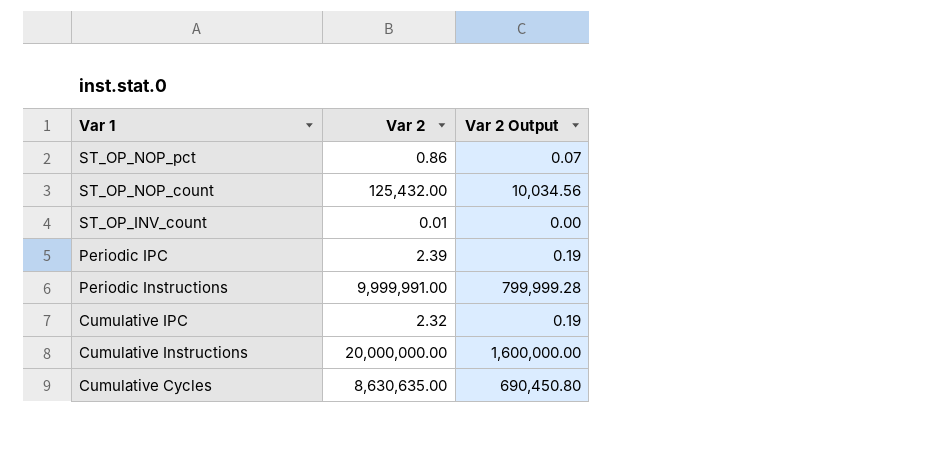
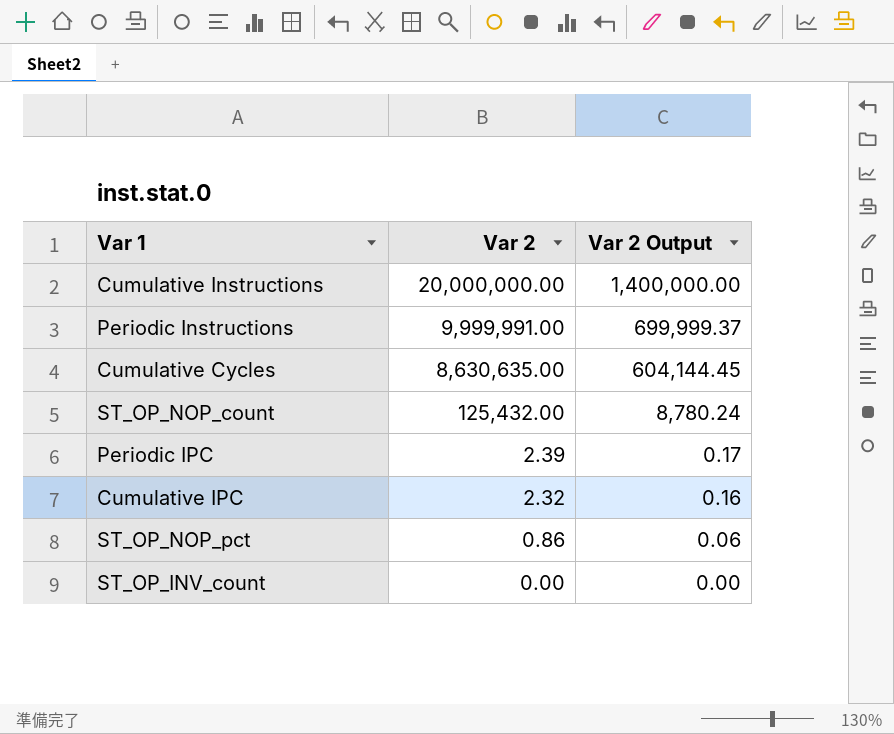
row order: Var 1 descending -> Var 2 descending
column Var 2 Output | formula: [Var 2] * 0.08 -> [Var 2] * 0.07
ST_OP_INV_count | Var 2: 0.01 -> 0.00

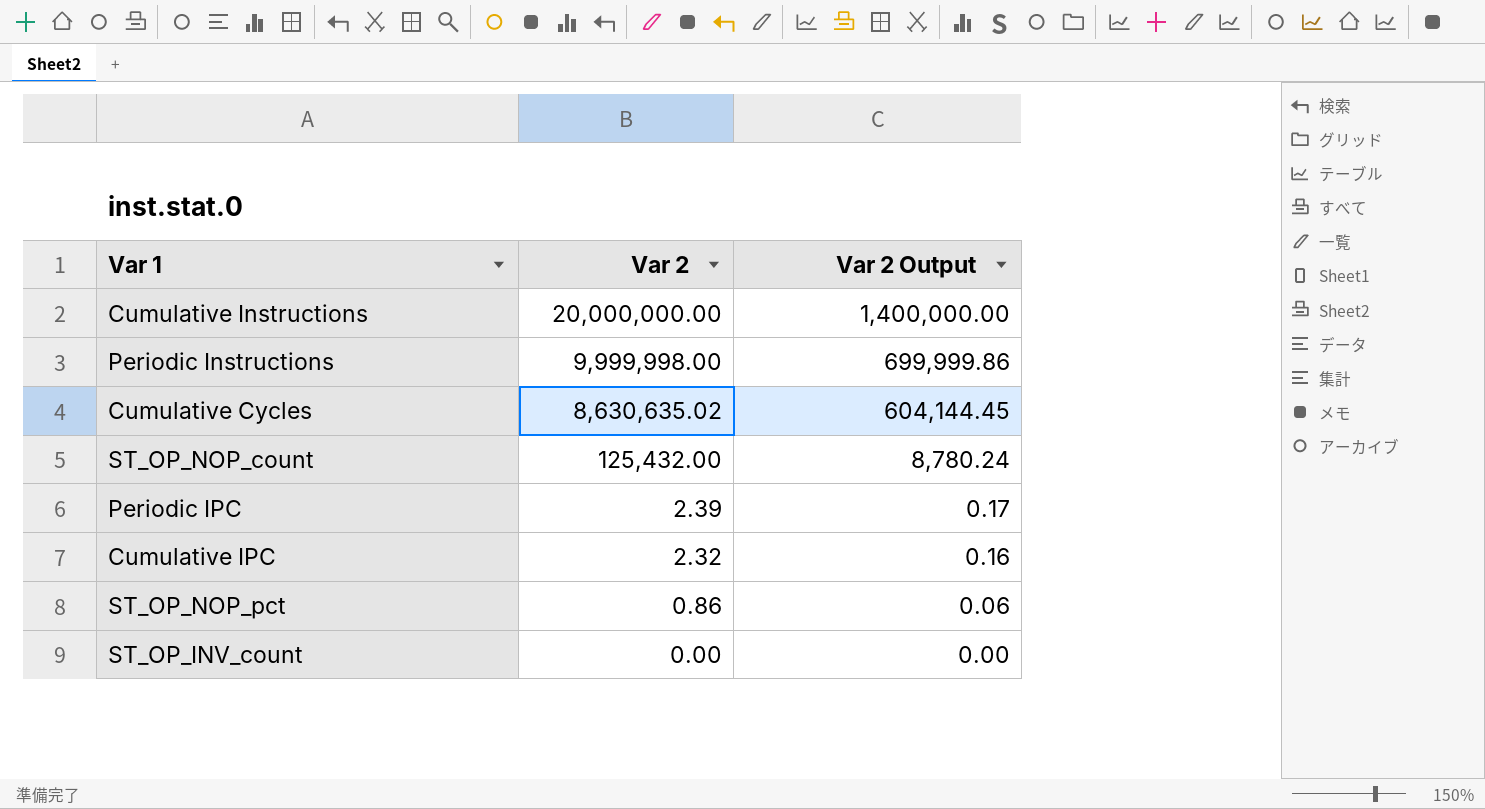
Periodic Instructions | Var 2: 9,999,991.00 -> 9,999,998.00
Periodic Instructions | Var 2 Output: 699,999.37 -> 699,999.86
Cumulative Cycles | Var 2: 8,630,635.00 -> 8,630,635.02

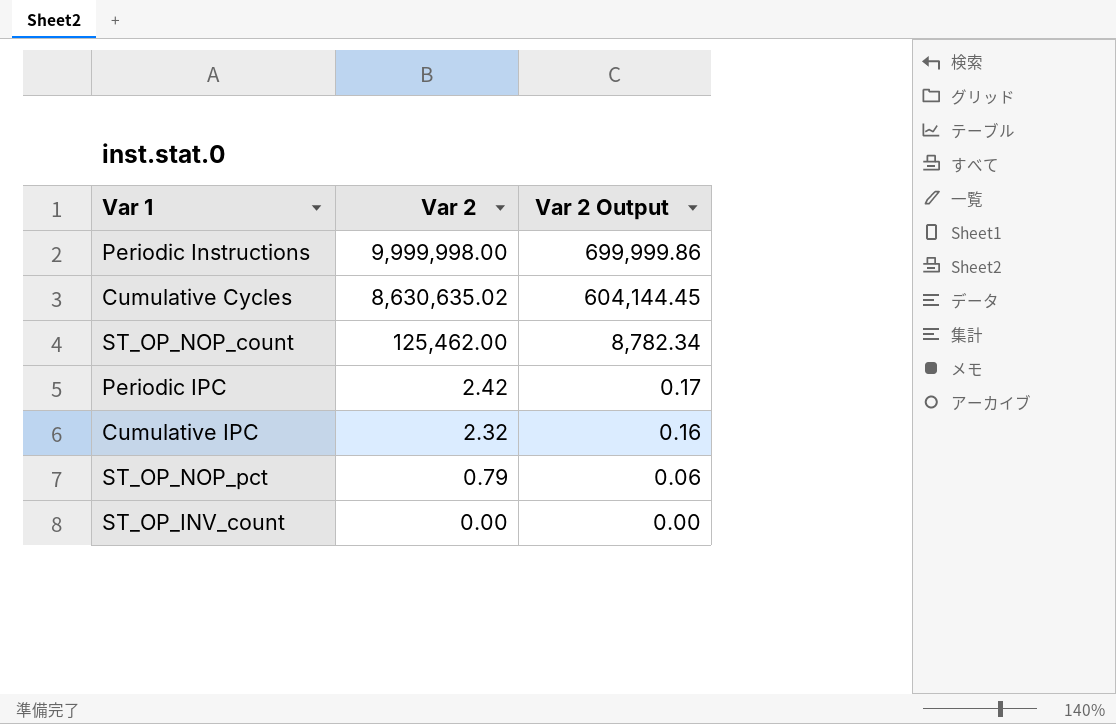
row Cumulative Instructions: 20,000,000.00 | 1,400,000.00 -> none
ST_OP_NOP_count | Var 2: 125,432.00 -> 125,462.00
ST_OP_NOP_count | Var 2 Output: 8,780.24 -> 8,782.34
Periodic IPC | Var 2: 2.39 -> 2.42
ST_OP_NOP_pct | Var 2: 0.86 -> 0.79

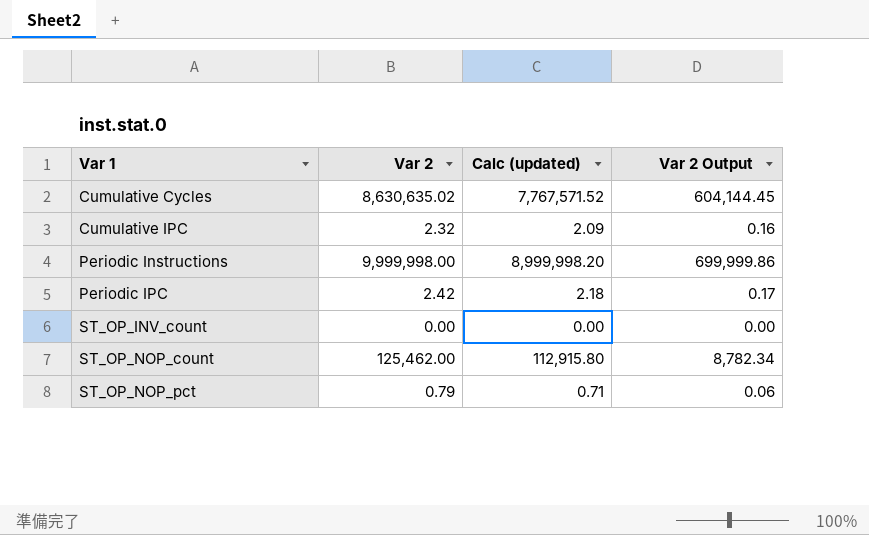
row order: Var 2 descending -> Var 1 ascending
column Calc (updated) | formula: none -> [Var 2] * 0.9

